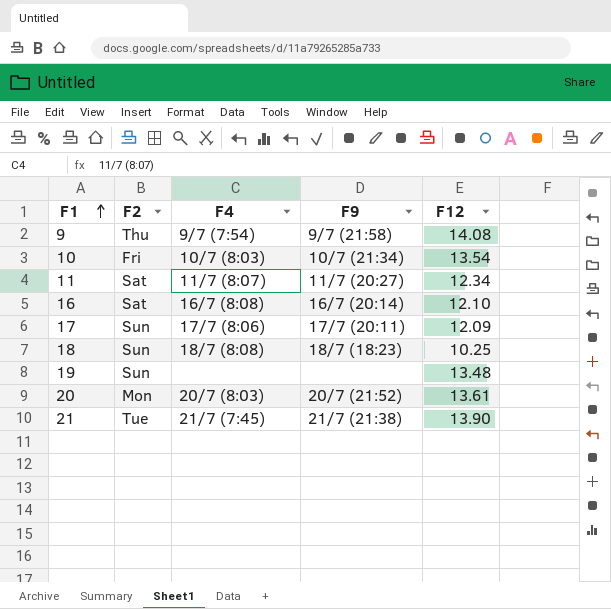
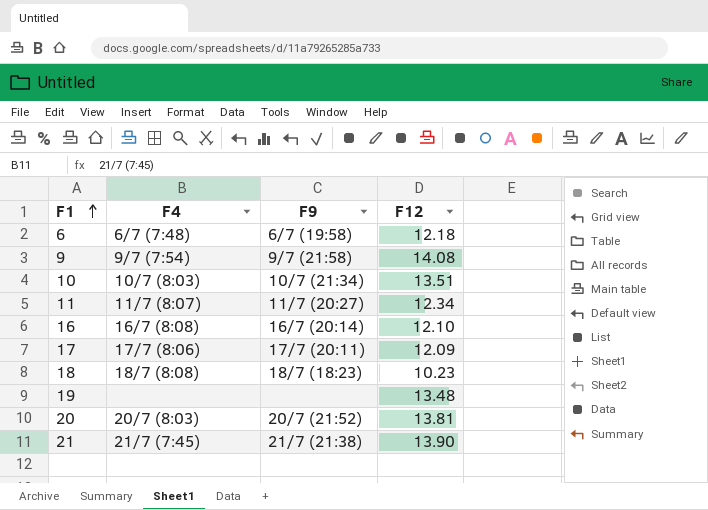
column F2 | position: 2 -> none
row 6: none -> 6/7 (7:48) | 6/7 (19:58) | 12.18
10 | F12: 13.54 -> 13.51
18 | F12: 10.25 -> 10.23
20 | F12: 13.61 -> 13.81

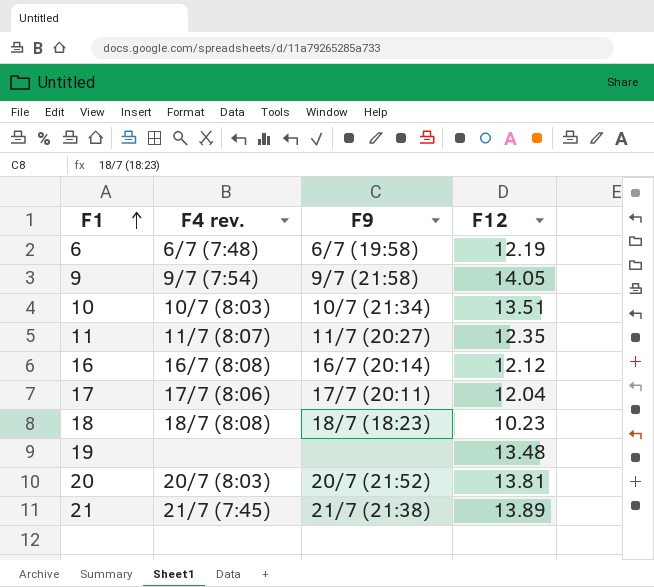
column name: F4 -> F4 rev.
6 | F12: 12.18 -> 12.19
9 | F12: 14.08 -> 14.05
11 | F12: 12.34 -> 12.35
16 | F12: 12.10 -> 12.12
17 | F12: 12.09 -> 12.04
21 | F12: 13.90 -> 13.89

